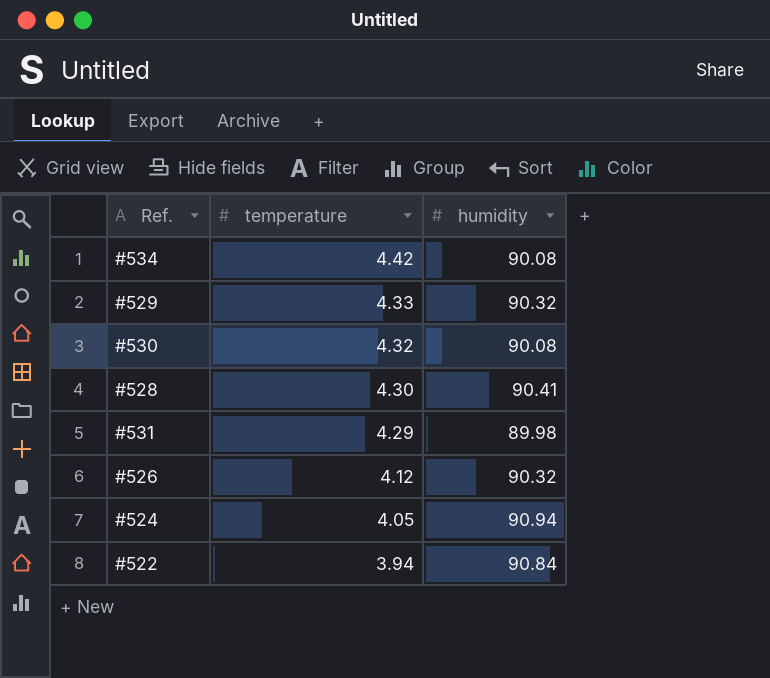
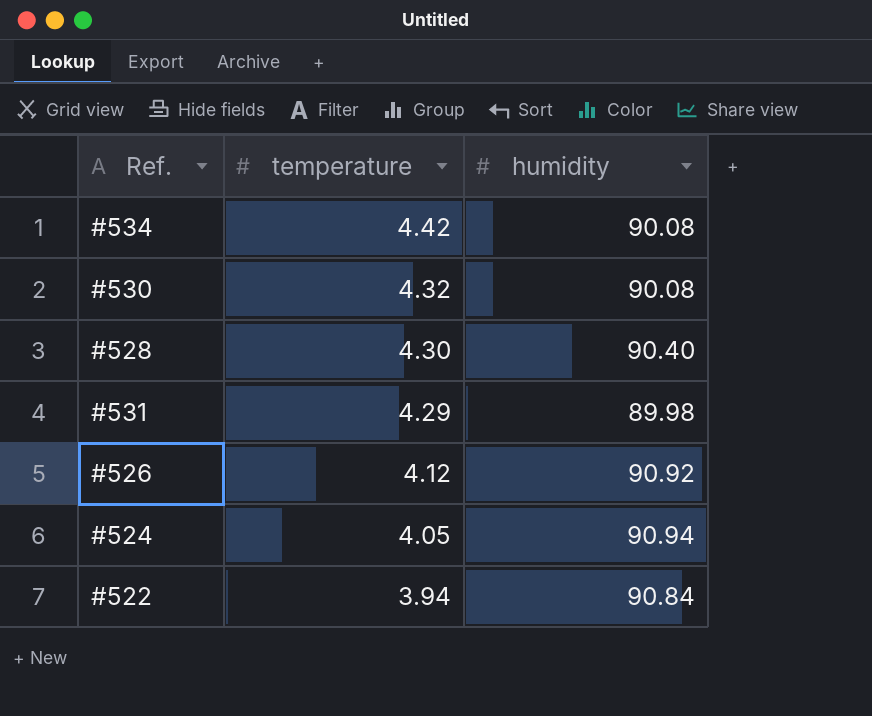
row #529: 4.33 | 90.32 -> none
#528 | humidity: 90.41 -> 90.40
#526 | humidity: 90.32 -> 90.92

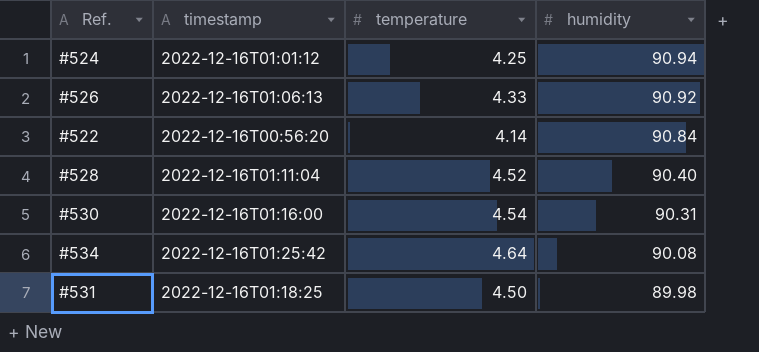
row order: temperature descending -> humidity descending
column timestamp | position: none -> 2
#524 | temperature: 4.05 -> 4.25
#526 | temperature: 4.12 -> 4.33
#522 | temperature: 3.94 -> 4.14
#528 | temperature: 4.30 -> 4.52
#530 | temperature: 4.32 -> 4.54
#530 | humidity: 90.08 -> 90.31
#534 | temperature: 4.42 -> 4.64
#531 | temperature: 4.29 -> 4.50

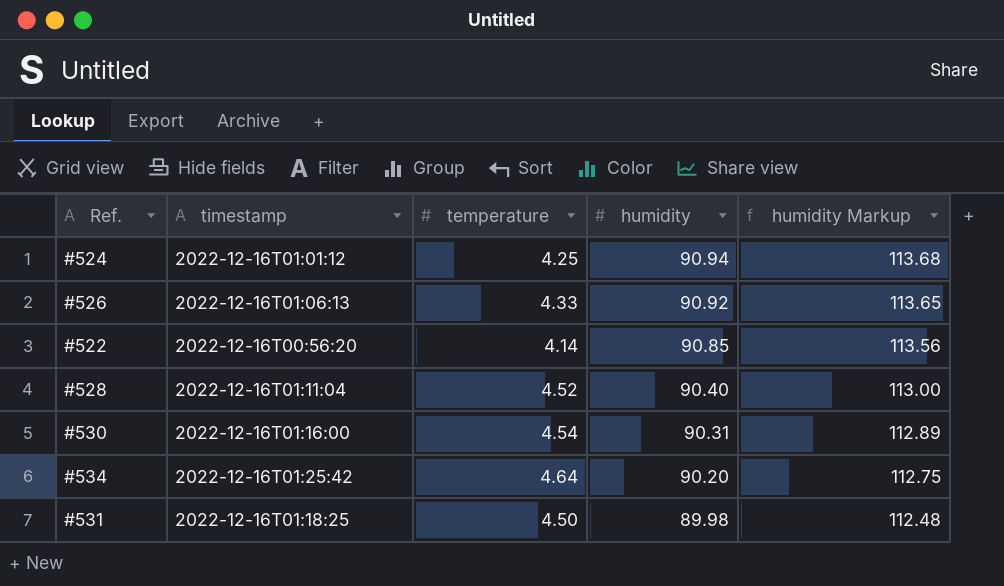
column humidity Markup | formula: none -> [humidity] * 1.25
#522 | humidity: 90.84 -> 90.85
#534 | humidity: 90.08 -> 90.20

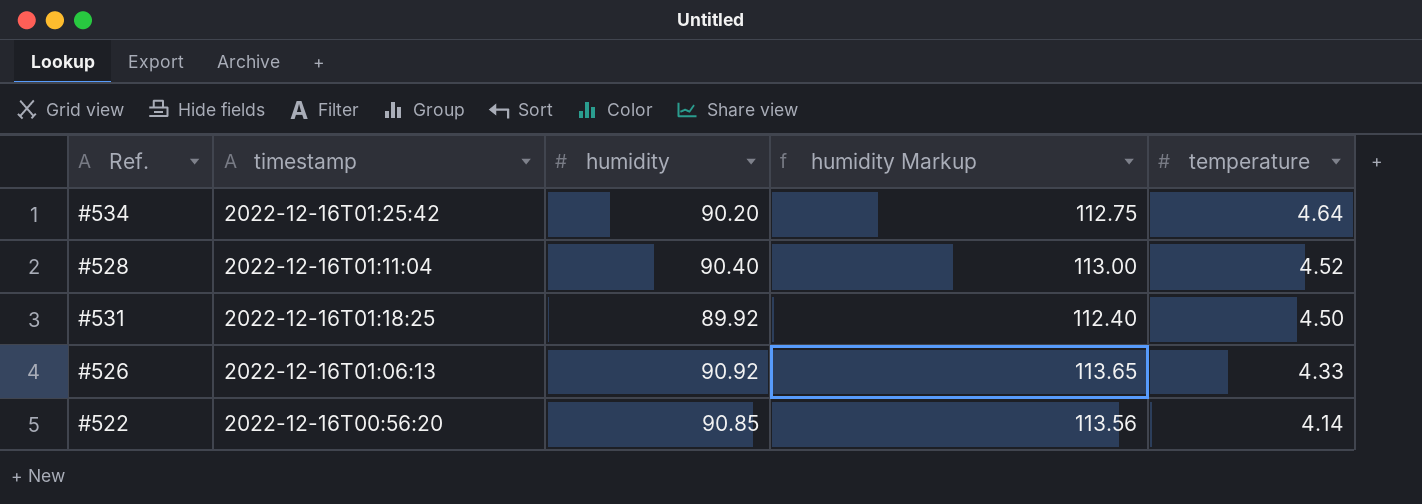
row order: humidity descending -> temperature descending
column temperature | position: 3 -> 5
row #524: 2022-12-16T01:01:12 | 4.25 | 90.94 | 113.68 -> none
row #530: 2022-12-16T01:16:00 | 4.54 | 90.31 | 112.89 -> none
#531 | humidity: 89.98 -> 89.92
#531 | humidity Markup: 112.48 -> 112.40

